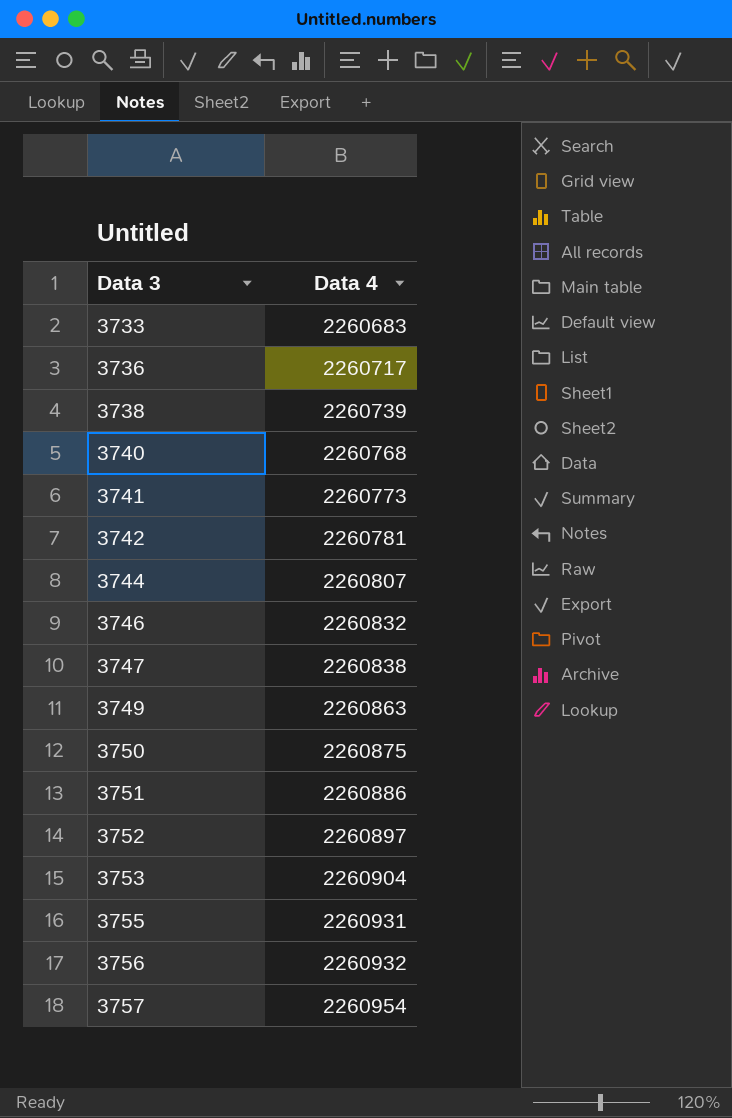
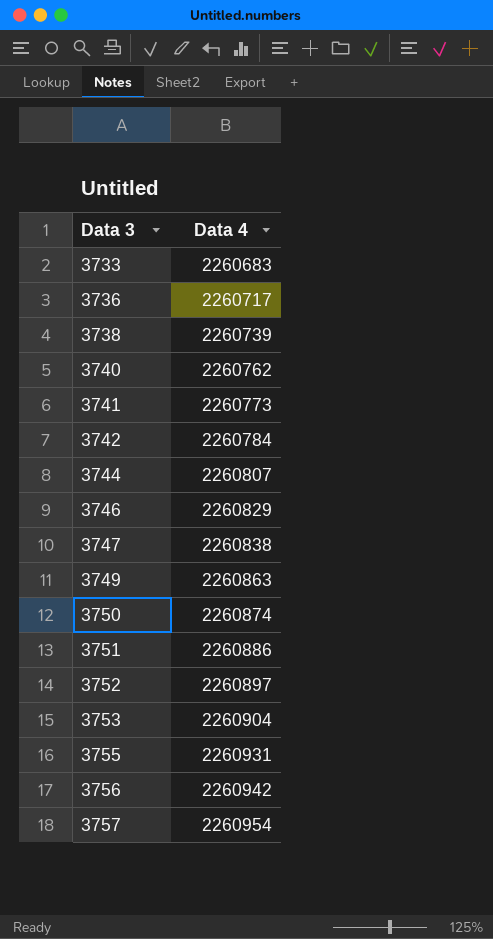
3740 | Data 4: 2260768 -> 2260762
3742 | Data 4: 2260781 -> 2260784
3746 | Data 4: 2260832 -> 2260829
3750 | Data 4: 2260875 -> 2260874
3756 | Data 4: 2260932 -> 2260942

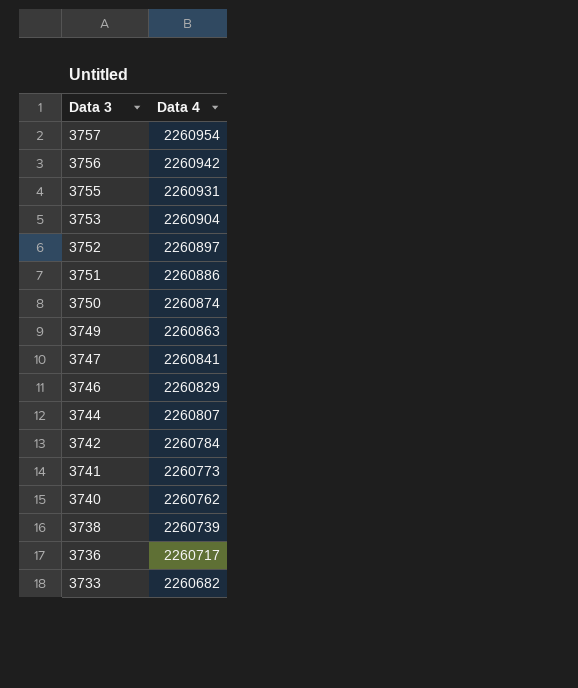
row order: Data 3 ascending -> Data 3 descending
3747 | Data 4: 2260838 -> 2260841
3733 | Data 4: 2260683 -> 2260682

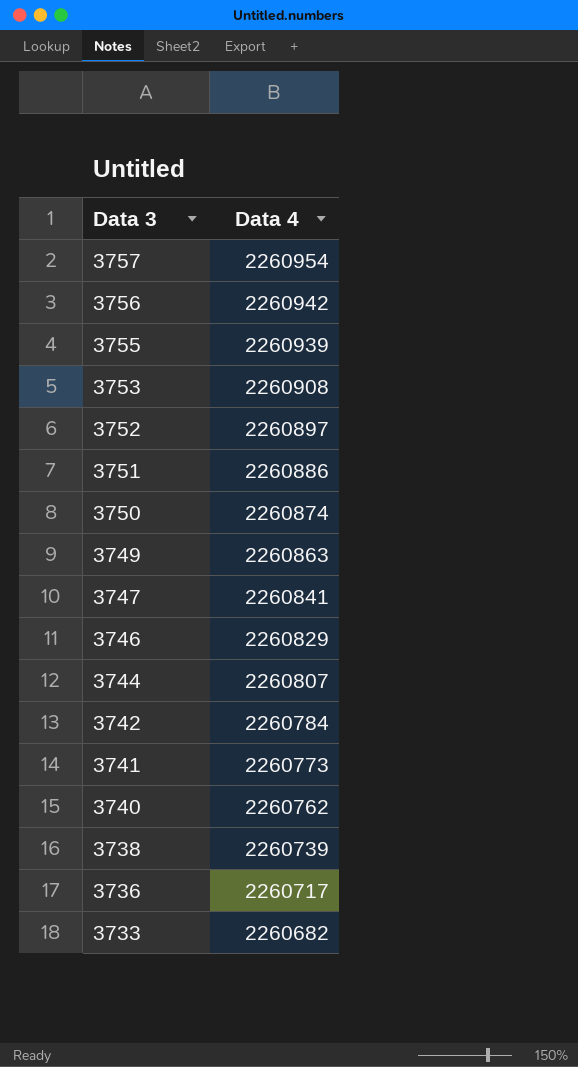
3755 | Data 4: 2260931 -> 2260939
3753 | Data 4: 2260904 -> 2260908

